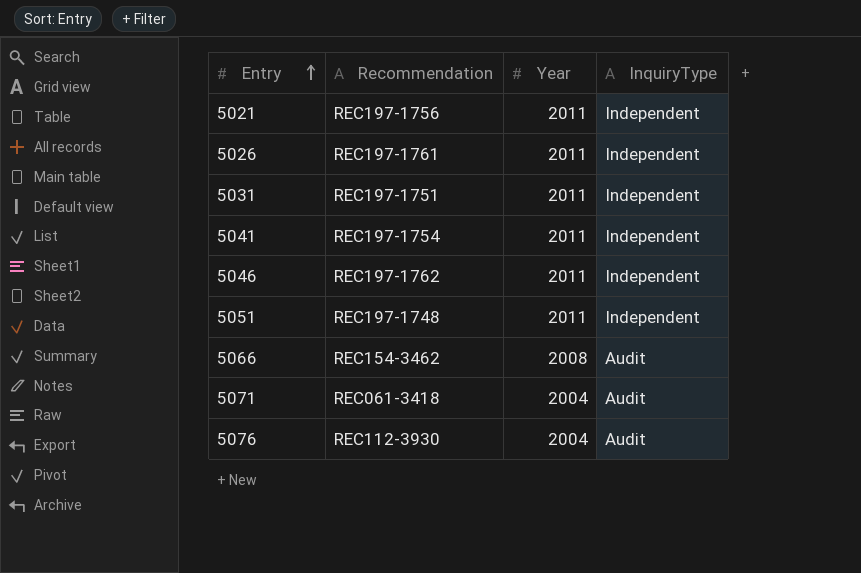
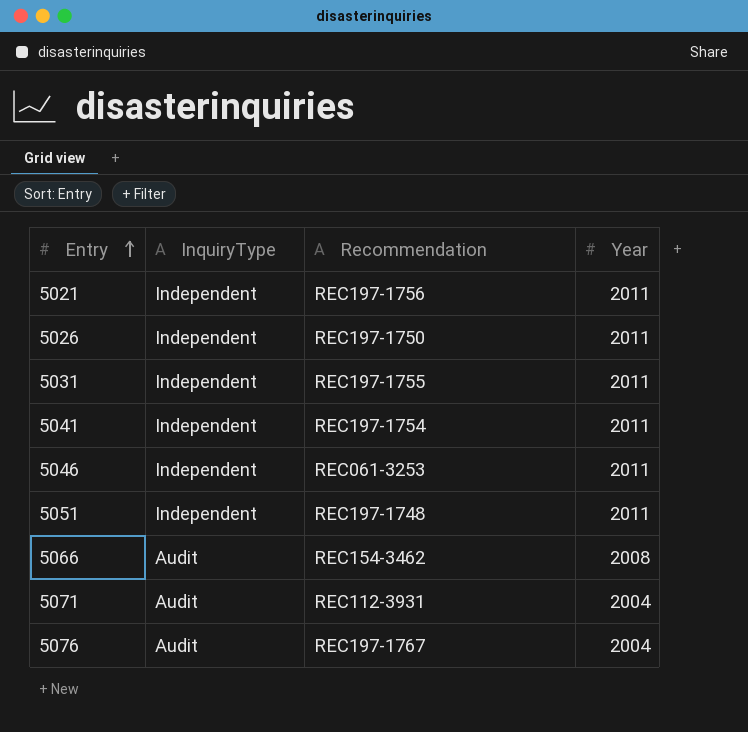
column InquiryType | position: 4 -> 2
5026 | Recommendation: REC197-1761 -> REC197-1750
5031 | Recommendation: REC197-1751 -> REC197-1755
5046 | Recommendation: REC197-1762 -> REC061-3253
5071 | Recommendation: REC061-3418 -> REC112-3931
5076 | Recommendation: REC112-3930 -> REC197-1767

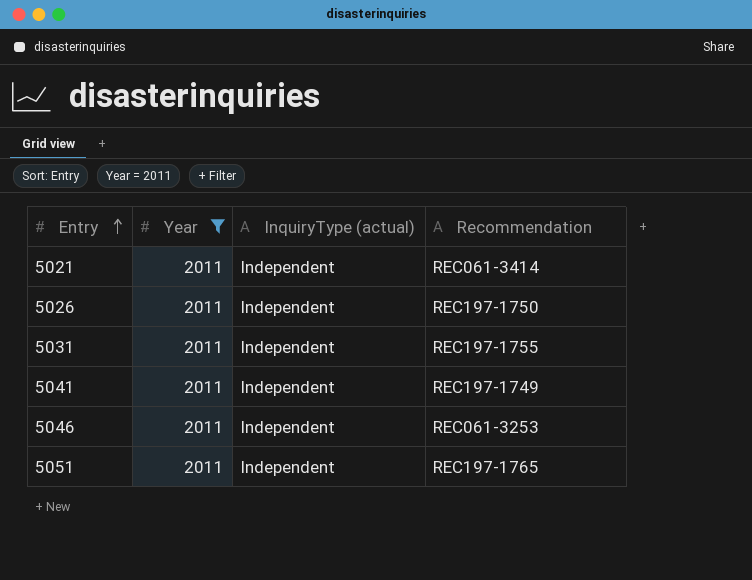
filter: none -> Year = 2011
column Year | position: 4 -> 2
column name: InquiryType -> InquiryType (actual)
5021 | Recommendation: REC197-1756 -> REC061-3414
5041 | Recommendation: REC197-1754 -> REC197-1749
5051 | Recommendation: REC197-1748 -> REC197-1765

